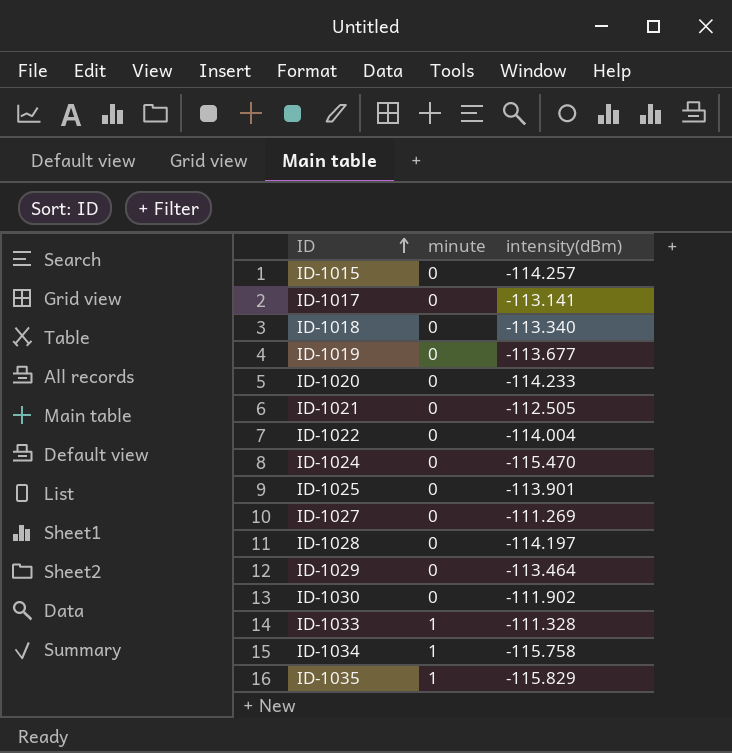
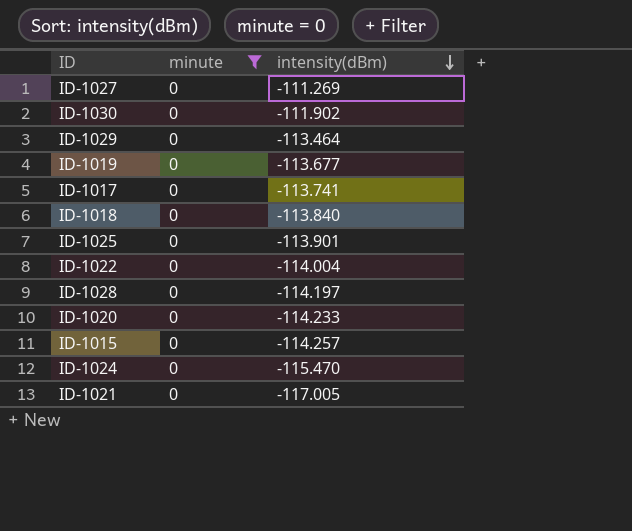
filter: none -> minute = 0
row order: ID ascending -> intensity(dBm) descending
ID-1017 | intensity(dBm): -113.141 -> -113.741
ID-1018 | intensity(dBm): -113.340 -> -113.840
ID-1021 | intensity(dBm): -112.505 -> -117.005

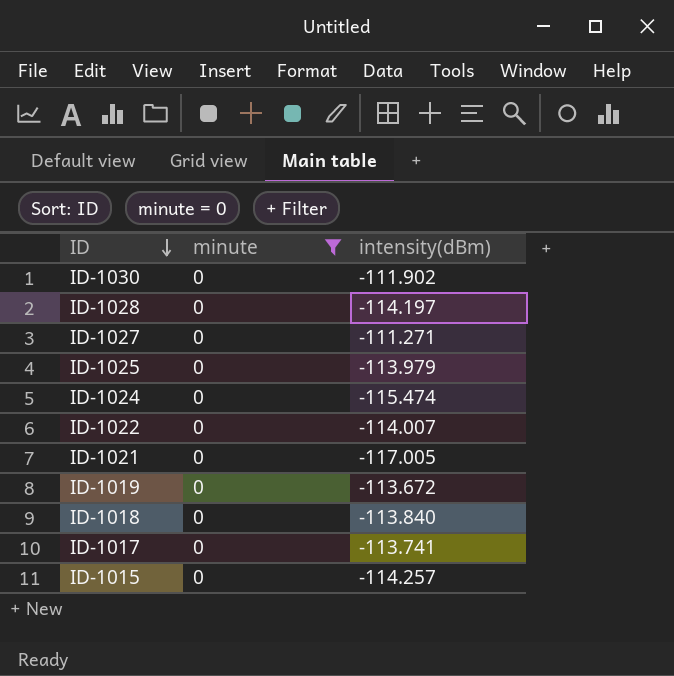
row order: intensity(dBm) descending -> ID descending
row ID-1029: 0 | -113.464 -> none
row ID-1020: 0 | -114.233 -> none
ID-1027 | intensity(dBm): -111.269 -> -111.271
ID-1025 | intensity(dBm): -113.901 -> -113.979
ID-1024 | intensity(dBm): -115.470 -> -115.474
ID-1022 | intensity(dBm): -114.004 -> -114.007
ID-1019 | intensity(dBm): -113.677 -> -113.672

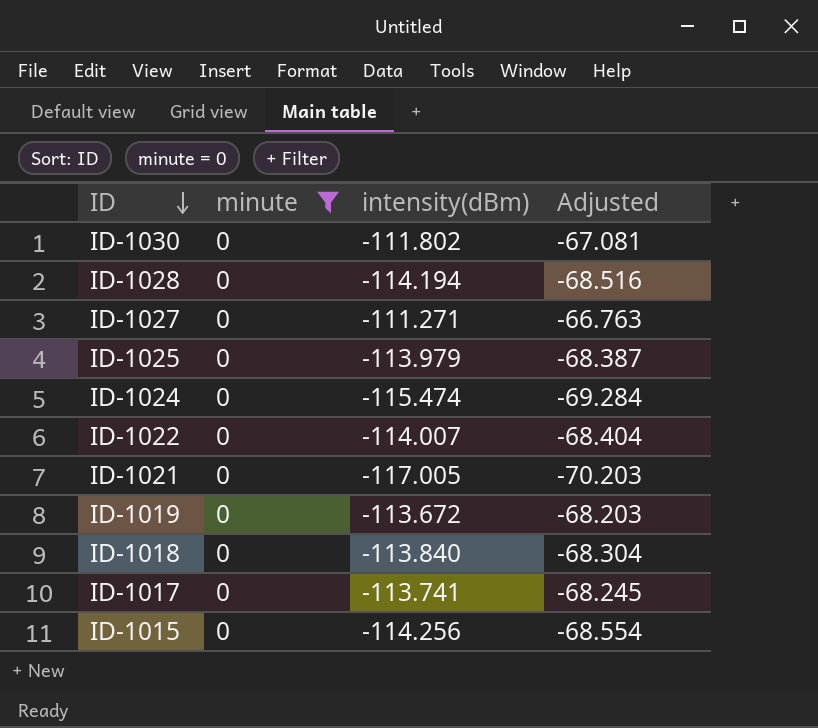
column Adjusted | formula: none -> [intensity(dBm)] * 0.6
ID-1030 | intensity(dBm): -111.902 -> -111.802
ID-1028 | intensity(dBm): -114.197 -> -114.194
ID-1015 | intensity(dBm): -114.257 -> -114.256

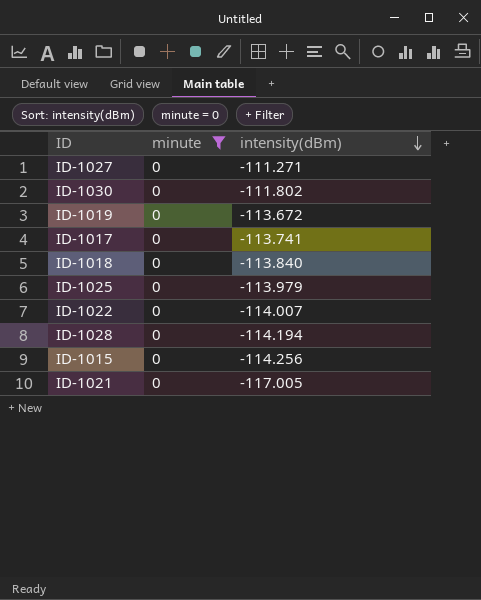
row order: ID descending -> intensity(dBm) descending
column Adjusted | formula: [intensity(dBm)] * 0.6 -> none
row ID-1024: 0 | -115.474 | -69.284 -> none

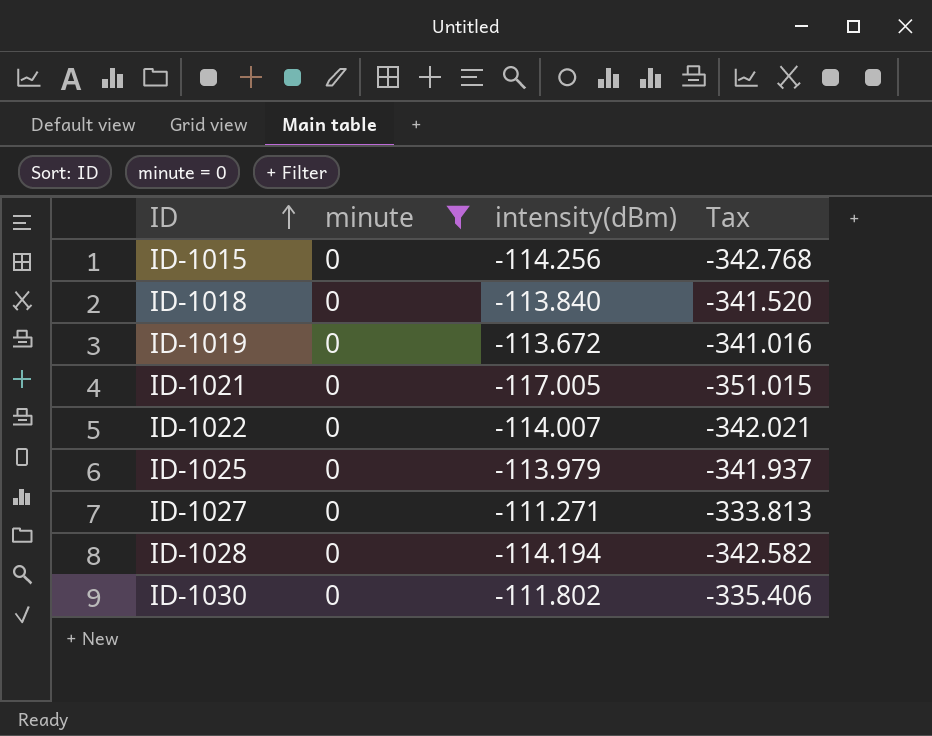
row order: intensity(dBm) descending -> ID ascending
column Tax | formula: none -> [intensity(dBm)] * 3
row ID-1017: 0 | -113.741 -> none

